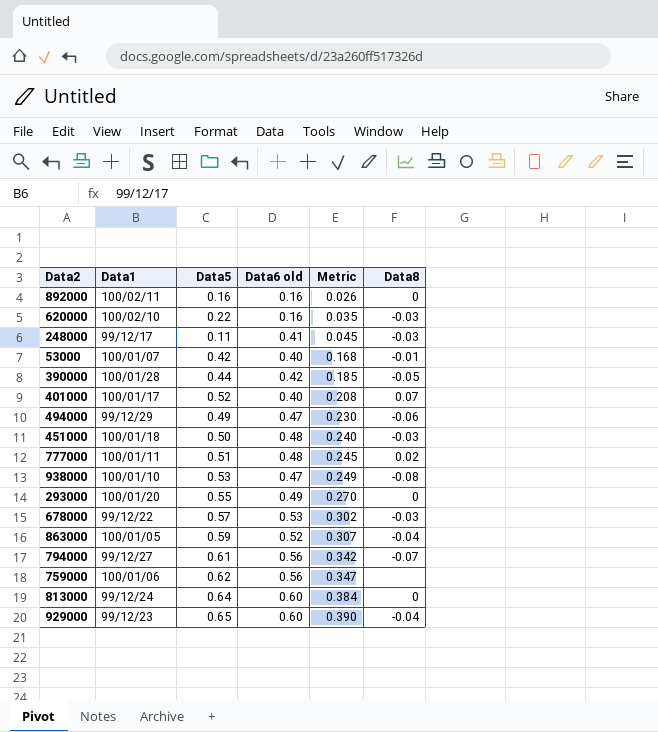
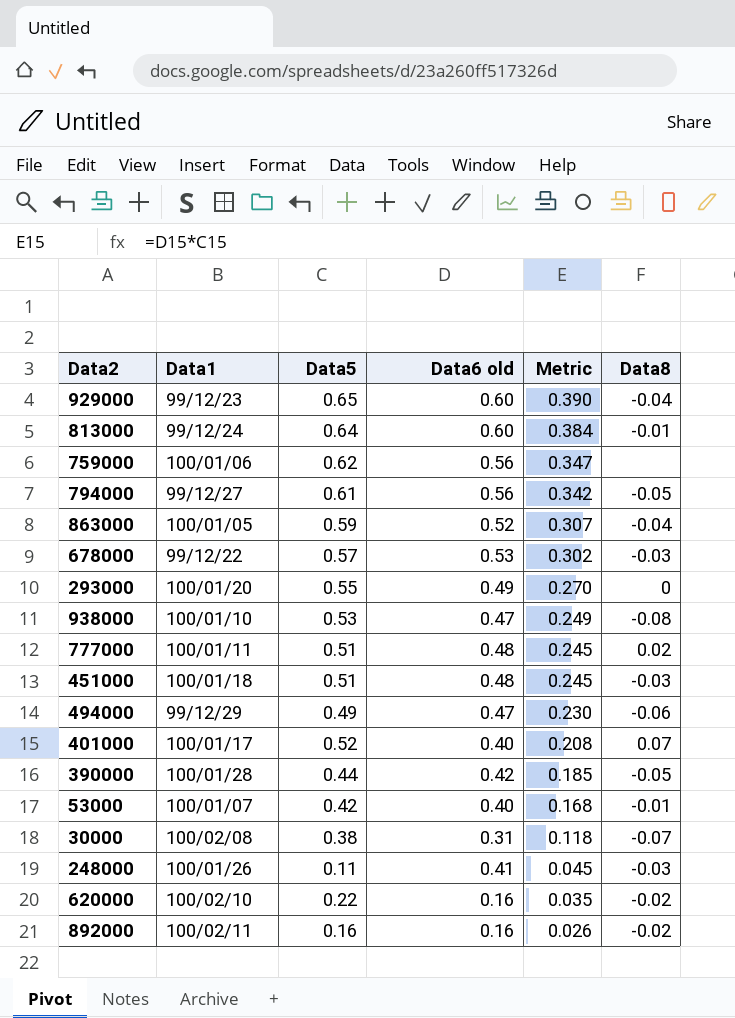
row order: Metric ascending -> Metric descending
813000 | Data8: 0 -> -0.01
794000 | Data8: -0.07 -> -0.05
451000 | Data5: 0.50 -> 0.51
451000 | Metric: 0.240 -> 0.245
row 30000: none -> 100/02/08 | 0.38 | 0.31 | 0.118 | -0.07
248000 | Data1: 99/12/17 -> 100/01/26
620000 | Data8: -0.03 -> -0.02
892000 | Data8: 0 -> -0.02

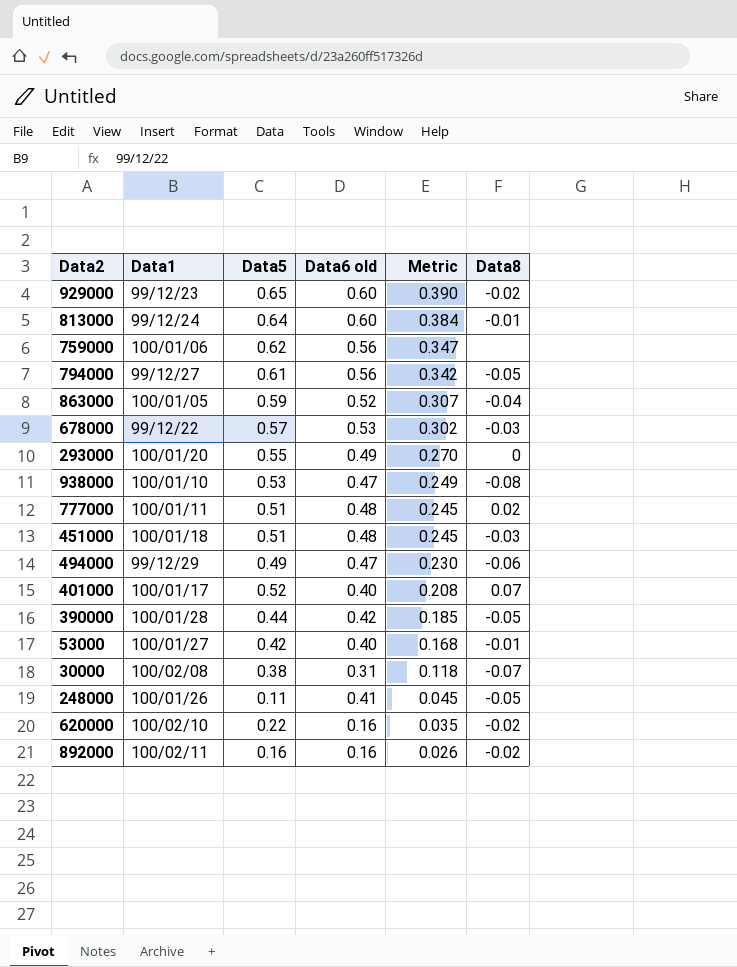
929000 | Data8: -0.04 -> -0.02
53000 | Data1: 100/01/07 -> 100/01/27
248000 | Data8: -0.03 -> -0.05

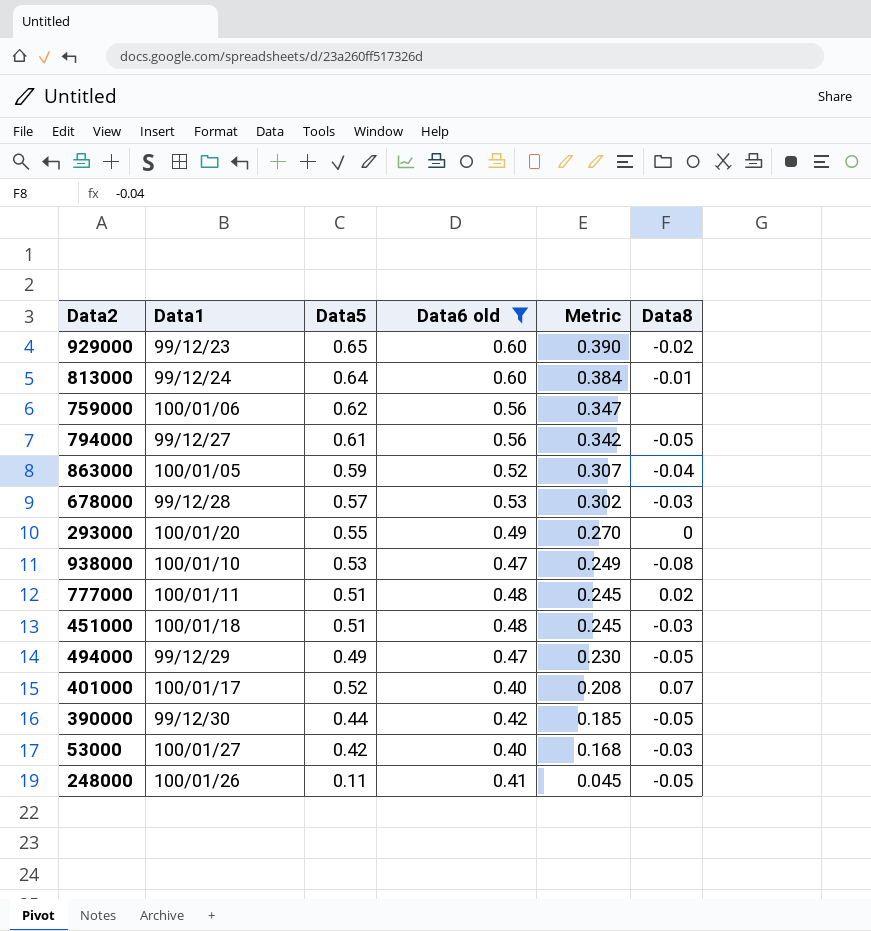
filter: none -> Data6 old >= 0.40
678000 | Data1: 99/12/22 -> 99/12/28
494000 | Data8: -0.06 -> -0.05
390000 | Data1: 100/01/28 -> 99/12/30
53000 | Data8: -0.01 -> -0.03

